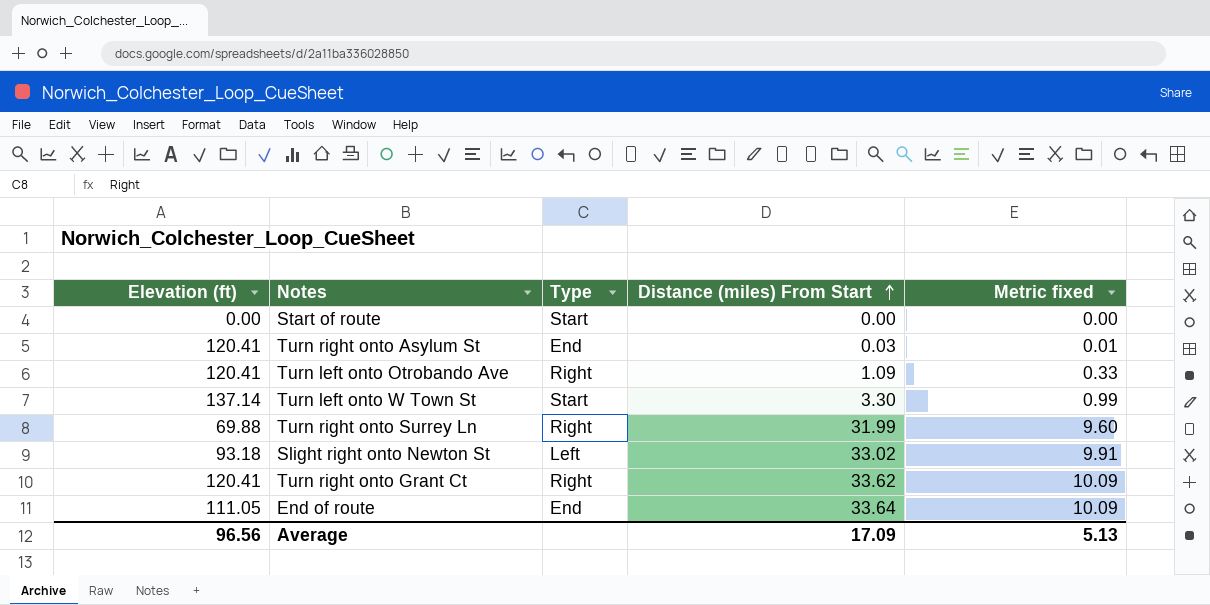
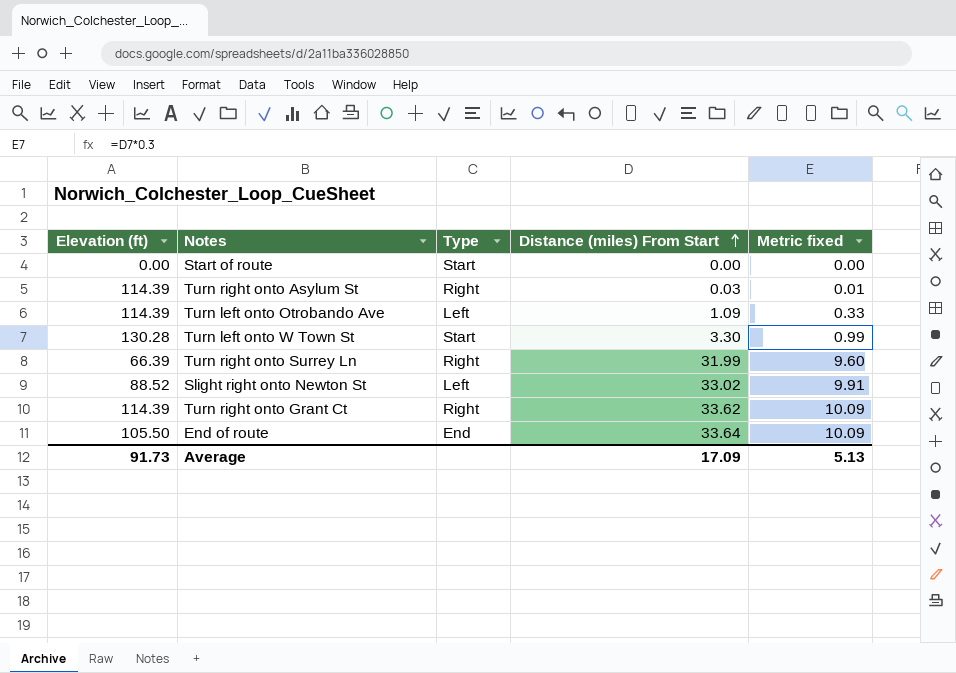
Turn right onto Asylum St | Elevation (ft): 120.41 -> 114.39
Turn right onto Asylum St | Type: End -> Right
Turn left onto Otrobando Ave | Elevation (ft): 120.41 -> 114.39
Turn left onto Otrobando Ave | Type: Right -> Left
Turn left onto W Town St | Elevation (ft): 137.14 -> 130.28
Turn right onto Surrey Ln | Elevation (ft): 69.88 -> 66.39
Slight right onto Newton St | Elevation (ft): 93.18 -> 88.52
Turn right onto Grant Ct | Elevation (ft): 120.41 -> 114.39
End of route | Elevation (ft): 111.05 -> 105.50
Average | Elevation (ft): 96.56 -> 91.73

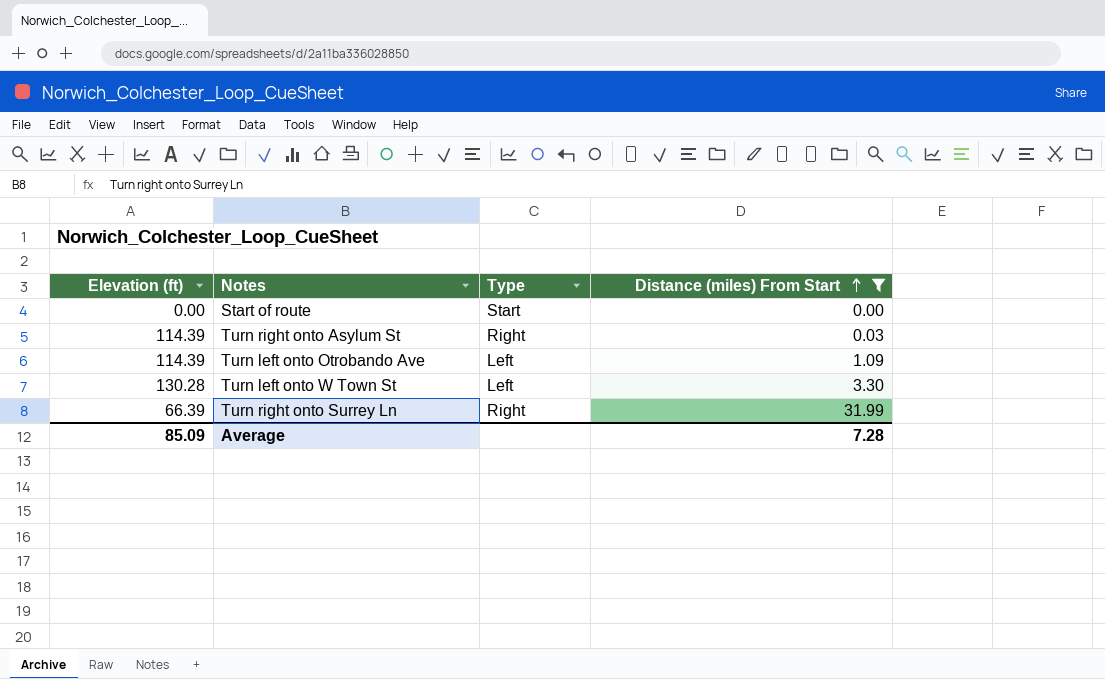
filter: none -> Distance (miles) From Start <= 31.99
column Metric fixed | formula: [Distance (miles) From Start] * 0.3 -> none
Turn left onto W Town St | Type: Start -> Left
Average | Elevation (ft): 91.73 -> 85.09
Average | Distance (miles) From Start: 17.09 -> 7.28

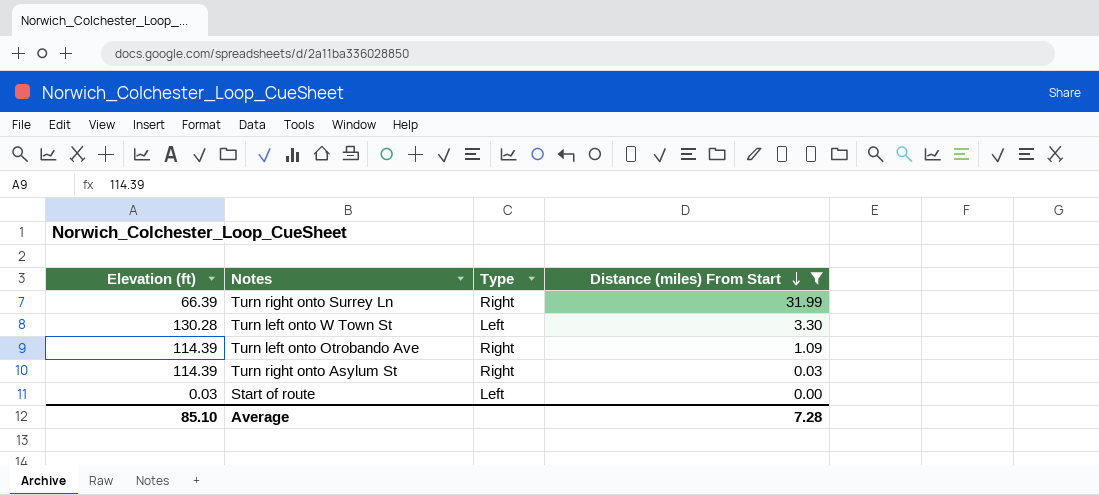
row order: Distance (miles) From Start ascending -> Distance (miles) From Start descending
Turn left onto Otrobando Ave | Type: Left -> Right
Start of route | Elevation (ft): 0.00 -> 0.03
Start of route | Type: Start -> Left
Average | Elevation (ft): 85.09 -> 85.10

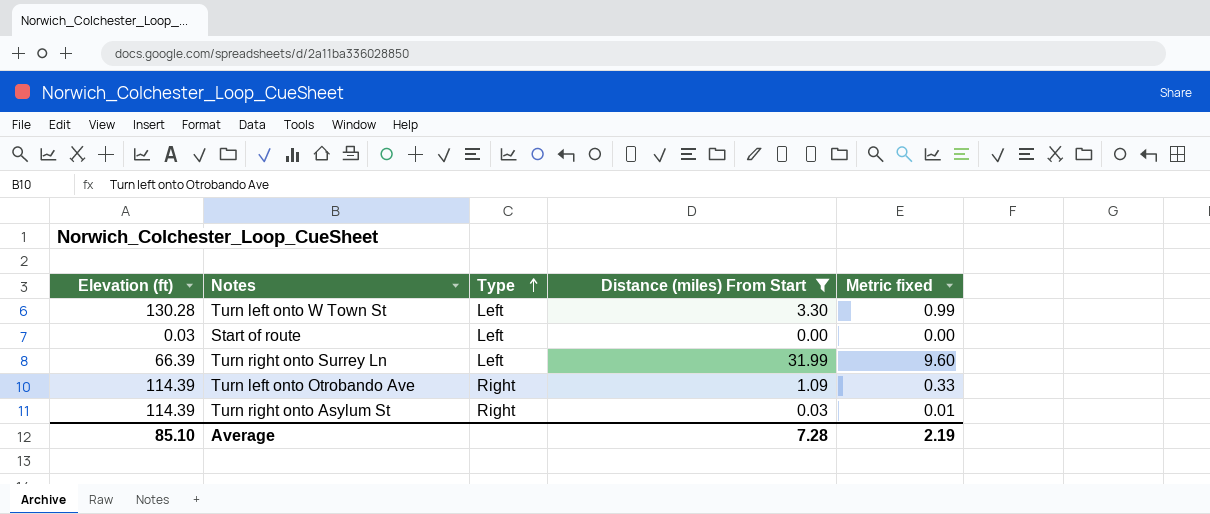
row order: Distance (miles) From Start descending -> Type ascending
column Metric fixed | formula: none -> [Distance (miles) From Start] * 0.3
Turn right onto Surrey Ln | Type: Right -> Left

